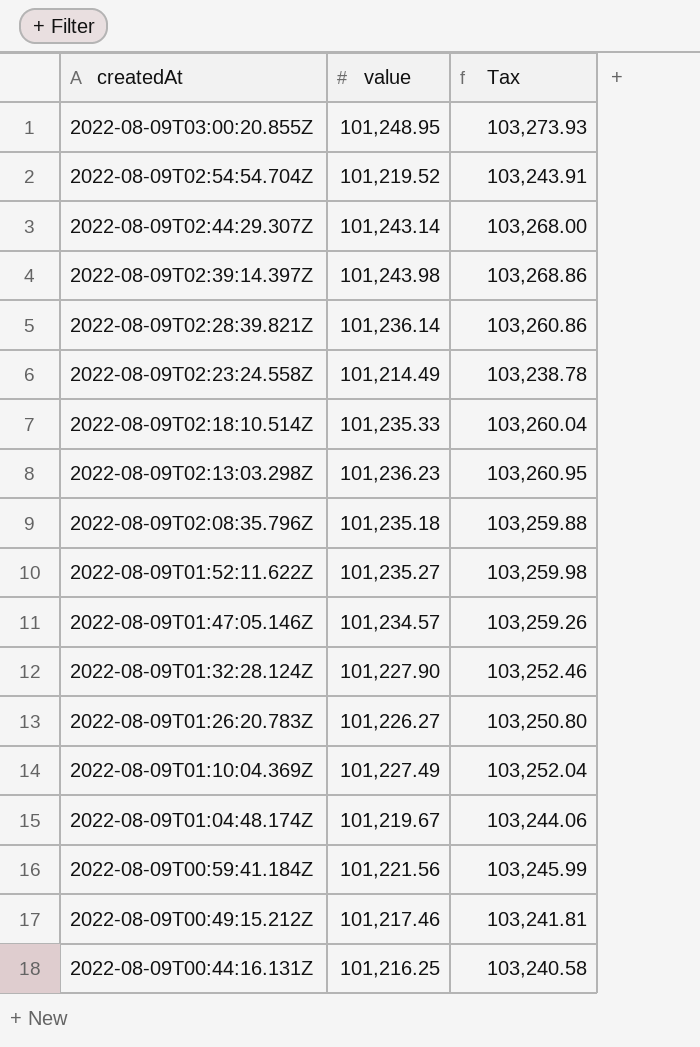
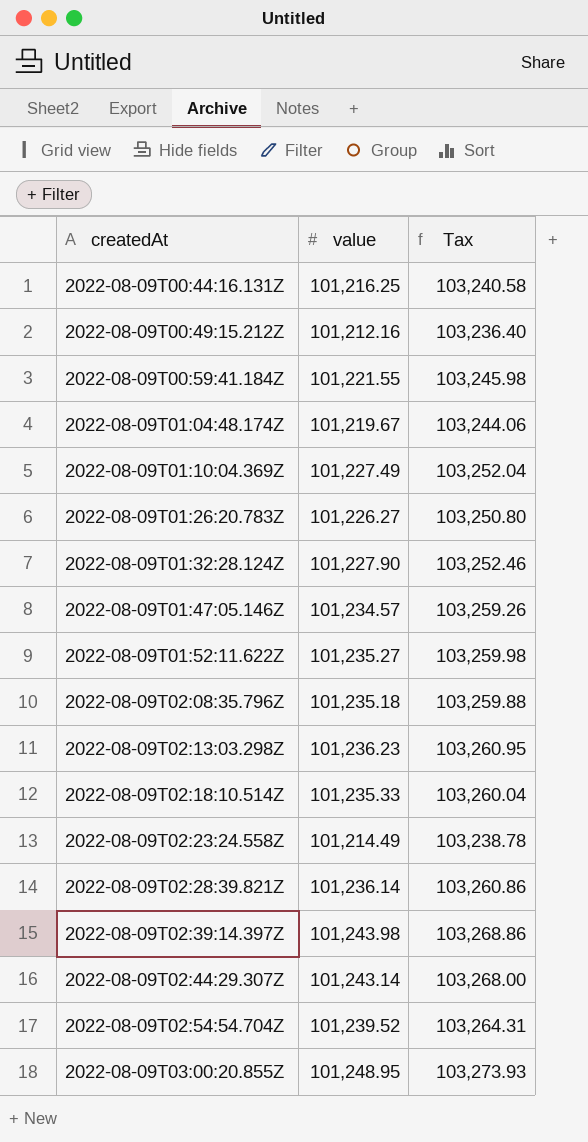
row order: createdAt descending -> createdAt ascending
2022-08-09T00:49:15.212Z | value: 101,217.46 -> 101,212.16
2022-08-09T00:49:15.212Z | Tax: 103,241.81 -> 103,236.40
2022-08-09T00:59:41.184Z | value: 101,221.56 -> 101,221.55
2022-08-09T00:59:41.184Z | Tax: 103,245.99 -> 103,245.98
2022-08-09T02:54:54.704Z | value: 101,219.52 -> 101,239.52
2022-08-09T02:54:54.704Z | Tax: 103,243.91 -> 103,264.31

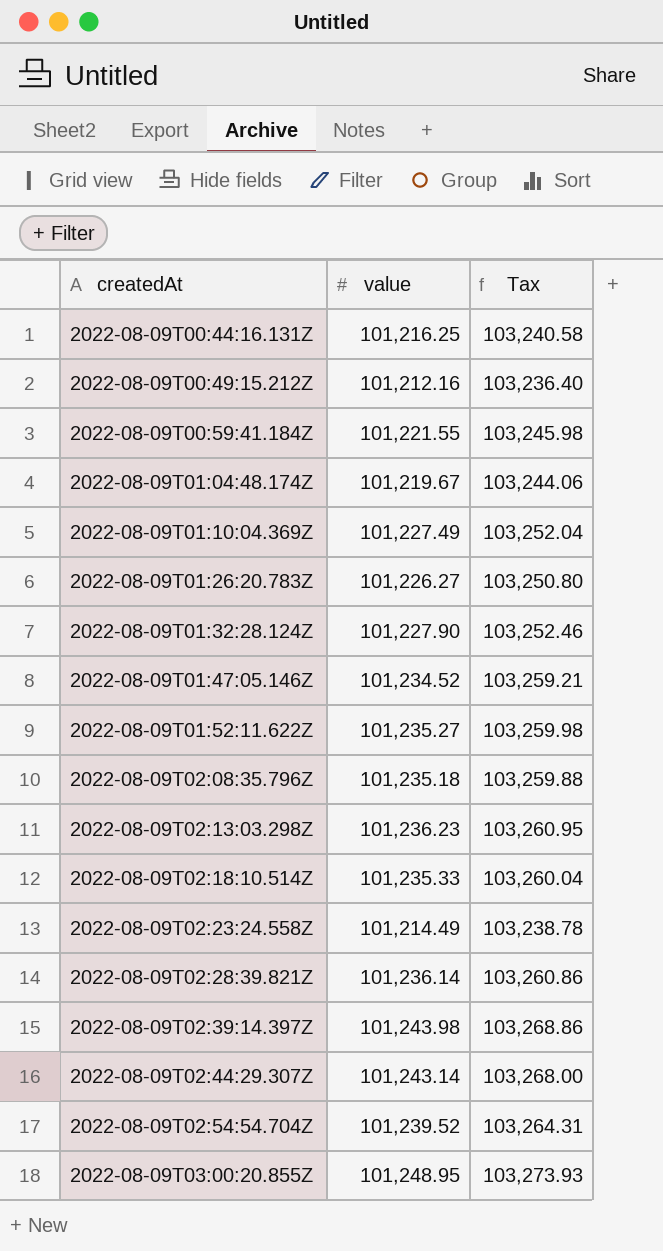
2022-08-09T01:47:05.146Z | value: 101,234.57 -> 101,234.52
2022-08-09T01:47:05.146Z | Tax: 103,259.26 -> 103,259.21

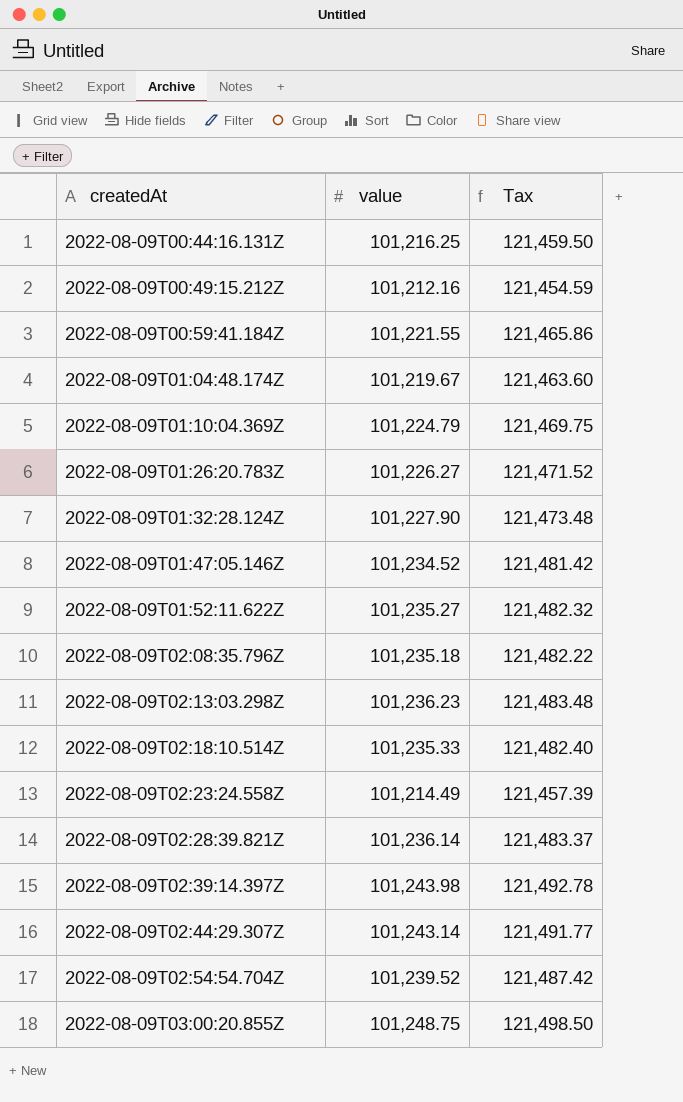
column Tax | formula: [value] * 1.02 -> [value] * 1.2
2022-08-09T01:10:04.369Z | value: 101,227.49 -> 101,224.79
2022-08-09T03:00:20.855Z | value: 101,248.95 -> 101,248.75

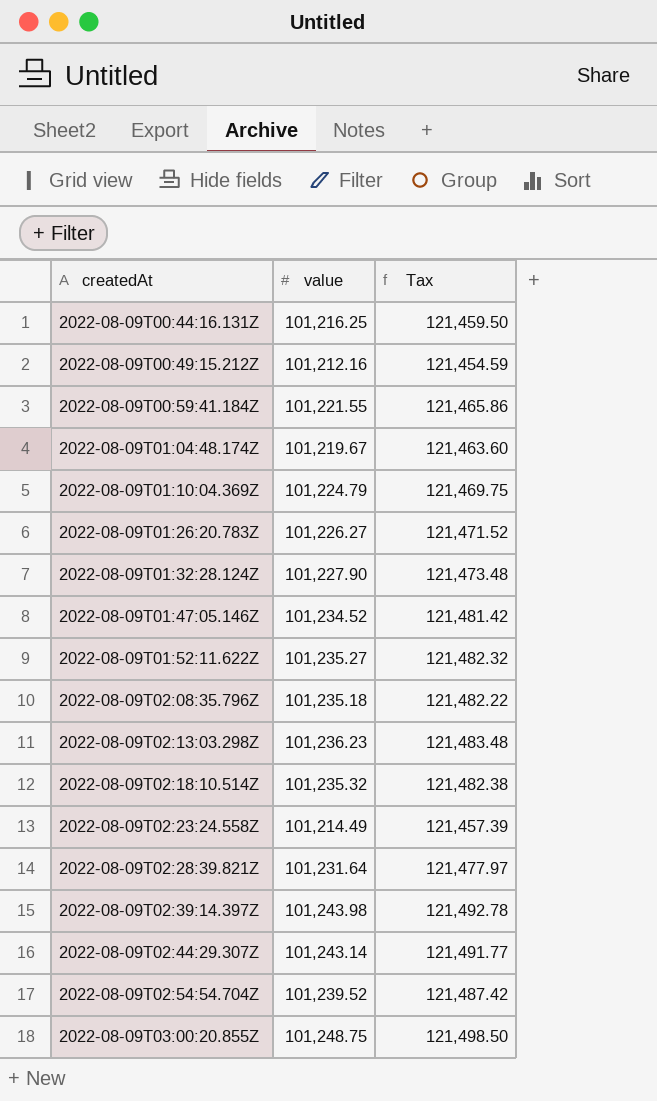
2022-08-09T02:18:10.514Z | value: 101,235.33 -> 101,235.32
2022-08-09T02:18:10.514Z | Tax: 121,482.40 -> 121,482.38
2022-08-09T02:28:39.821Z | value: 101,236.14 -> 101,231.64
2022-08-09T02:28:39.821Z | Tax: 121,483.37 -> 121,477.97

